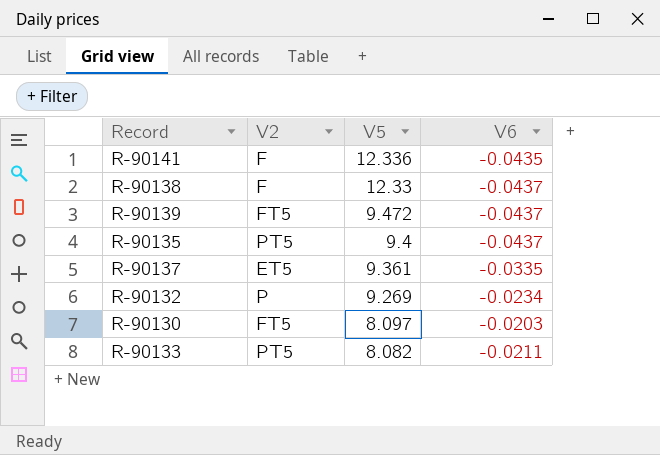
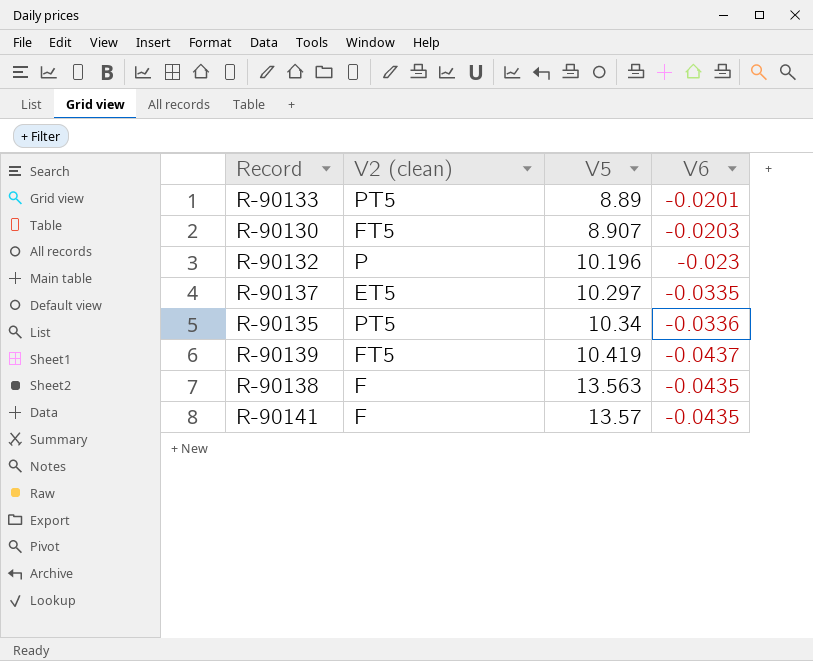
row order: V5 descending -> V5 ascending
column name: V2 -> V2 (clean)
R-90133 | V5: 8.082 -> 8.89
R-90133 | V6: -0.0211 -> -0.0201
R-90130 | V5: 8.097 -> 8.907
R-90132 | V5: 9.269 -> 10.196
R-90132 | V6: -0.0234 -> -0.023
R-90137 | V5: 9.361 -> 10.297
R-90135 | V5: 9.4 -> 10.34
R-90135 | V6: -0.0437 -> -0.0336
R-90139 | V5: 9.472 -> 10.419
R-90138 | V5: 12.33 -> 13.563
R-90138 | V6: -0.0437 -> -0.0435
R-90141 | V5: 12.336 -> 13.57

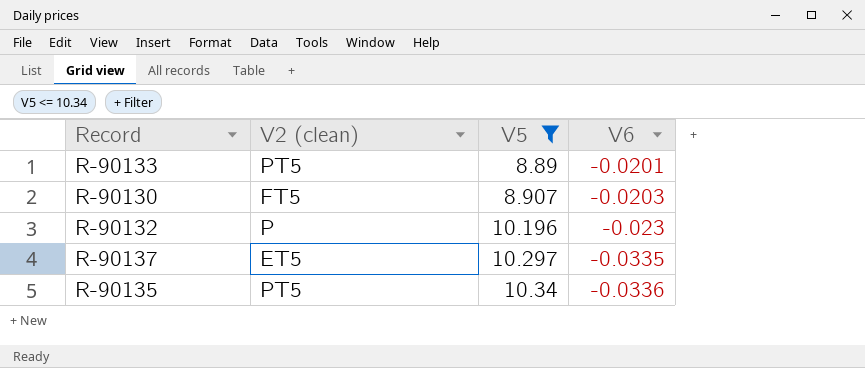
filter: none -> V5 <= 10.34

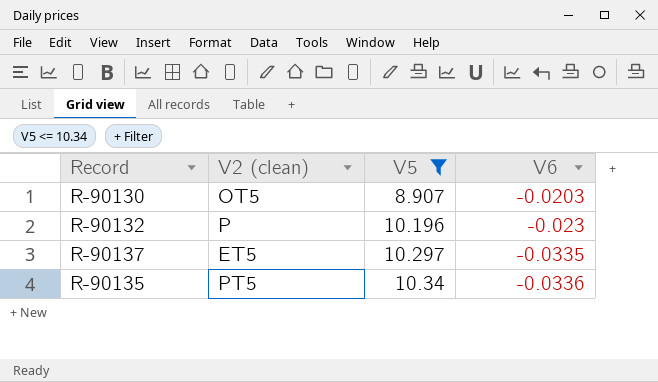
row R-90133: PT5 | 8.89 | -0.0201 -> none
R-90130 | V2 (clean): FT5 -> OT5

